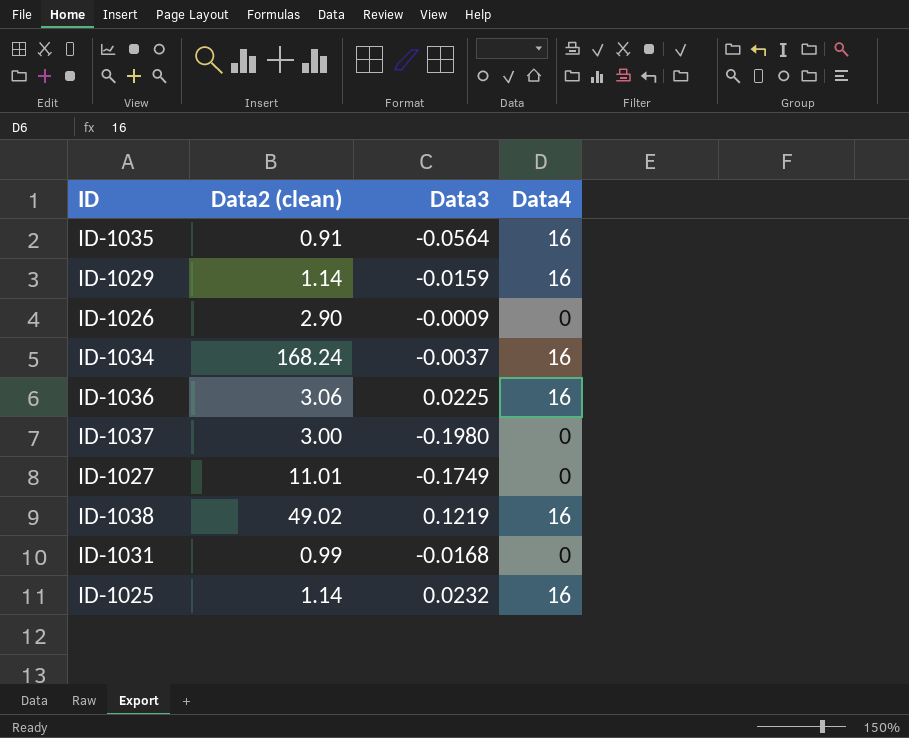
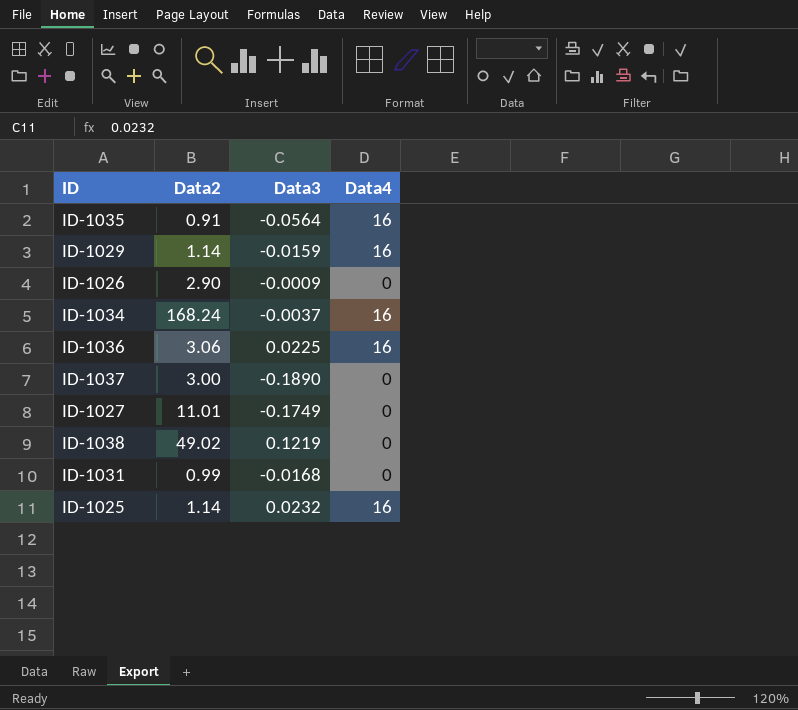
column name: Data2 (clean) -> Data2
ID-1037 | Data3: -0.1980 -> -0.1890
ID-1038 | Data4: 16 -> 0

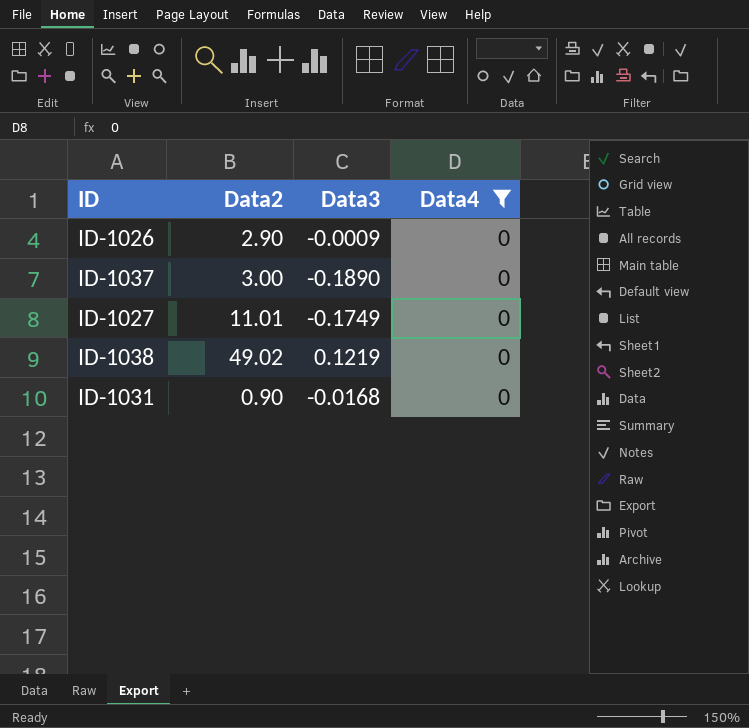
filter: none -> Data4 = 0
ID-1031 | Data2: 0.99 -> 0.90

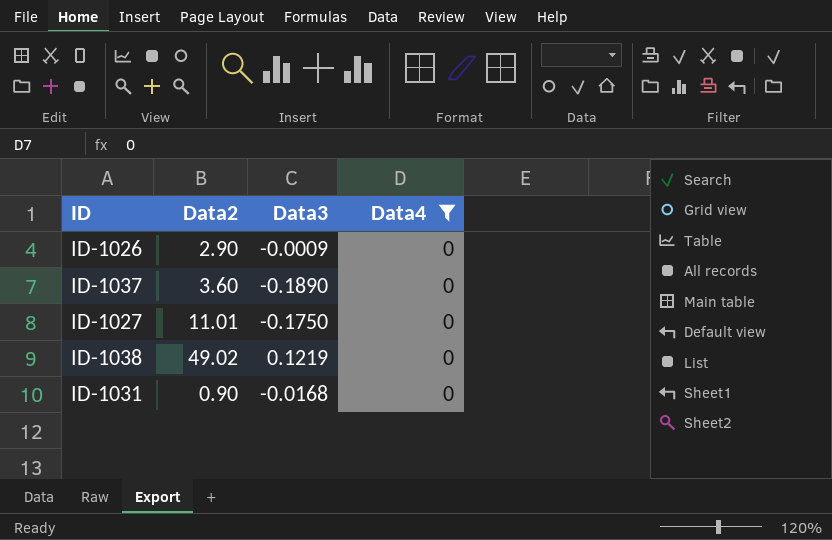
ID-1037 | Data2: 3.00 -> 3.60
ID-1027 | Data3: -0.1749 -> -0.1750

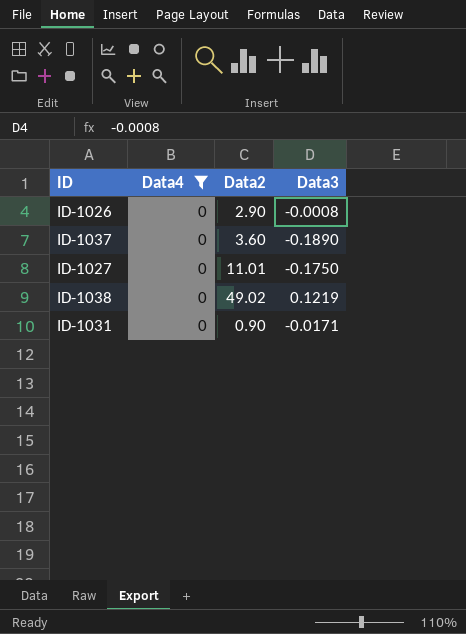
column Data4 | position: 4 -> 2
ID-1026 | Data3: -0.0009 -> -0.0008
ID-1031 | Data3: -0.0168 -> -0.0171

